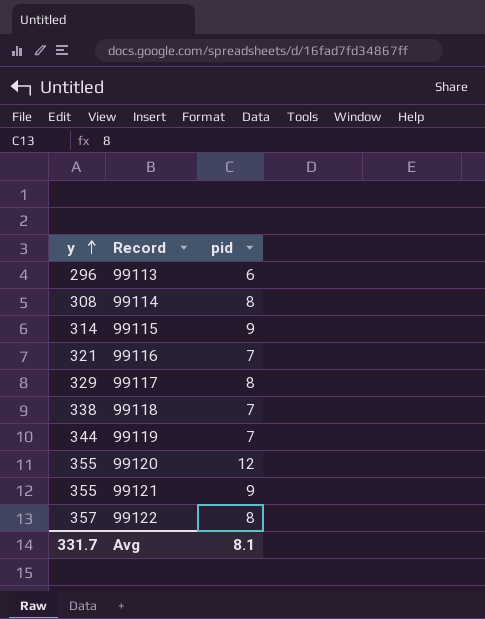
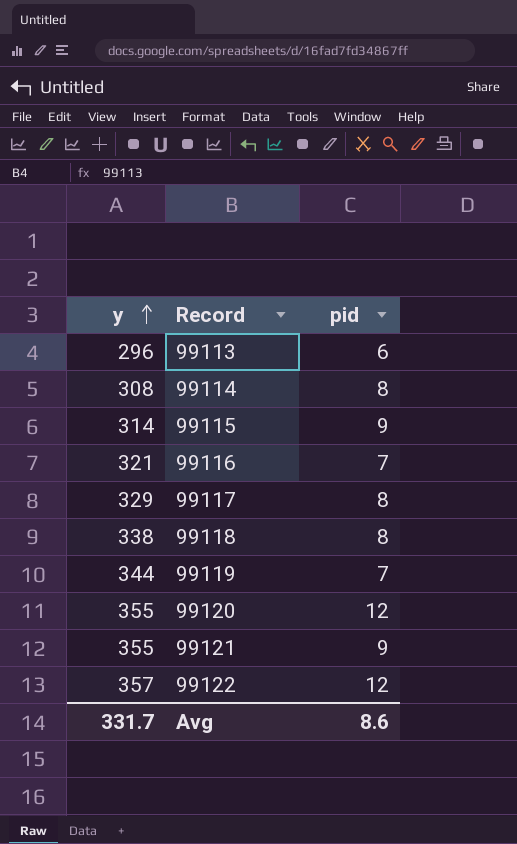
99118 | pid: 7 -> 8
99122 | pid: 8 -> 12
Avg | pid: 8.1 -> 8.6

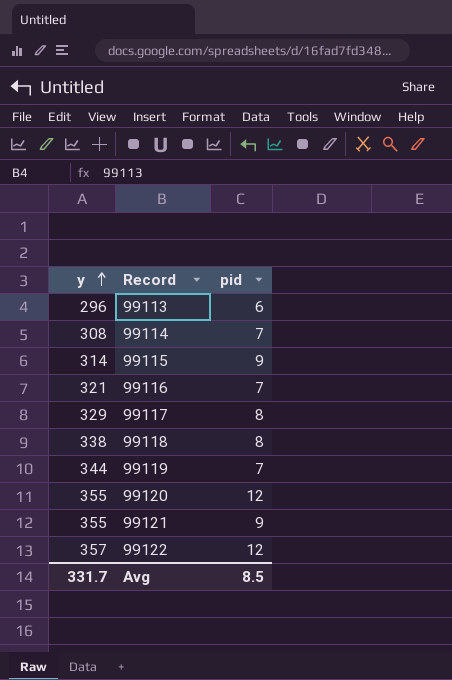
99114 | pid: 8 -> 7
Avg | pid: 8.6 -> 8.5

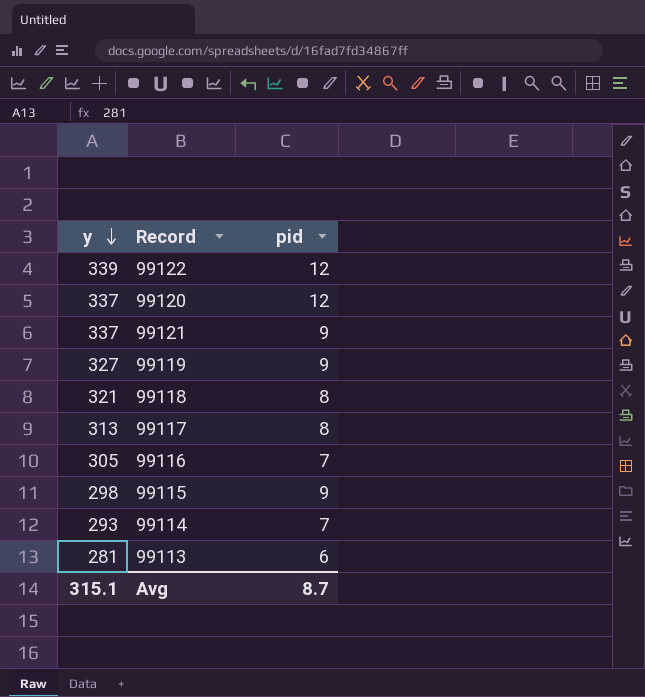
row order: y ascending -> y descending
99122 | y: 357 -> 339
99120 | y: 355 -> 337
99121 | y: 355 -> 337
99119 | y: 344 -> 327
99119 | pid: 7 -> 9
99118 | y: 338 -> 321
99117 | y: 329 -> 313
99116 | y: 321 -> 305
99115 | y: 314 -> 298
99114 | y: 308 -> 293
99113 | y: 296 -> 281
Avg | y: 331.7 -> 315.1
Avg | pid: 8.5 -> 8.7

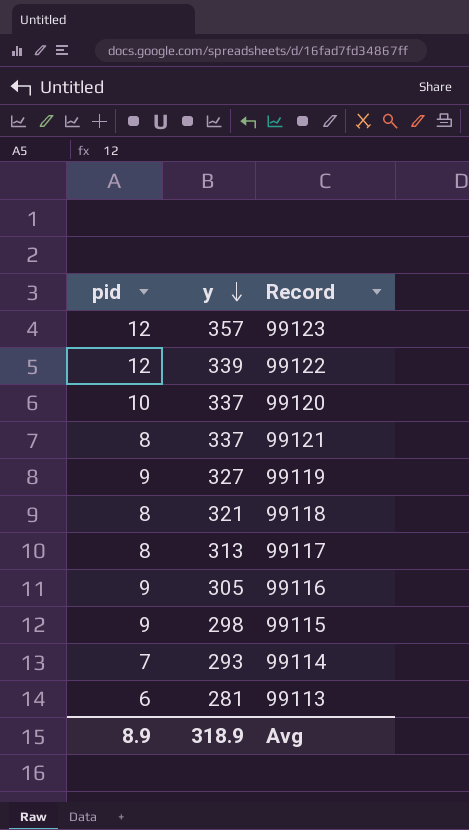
column pid | position: 3 -> 1
row 99123: none -> 12 | 357
99120 | pid: 12 -> 10
99121 | pid: 9 -> 8
99116 | pid: 7 -> 9
Avg | pid: 8.7 -> 8.9
Avg | y: 315.1 -> 318.9

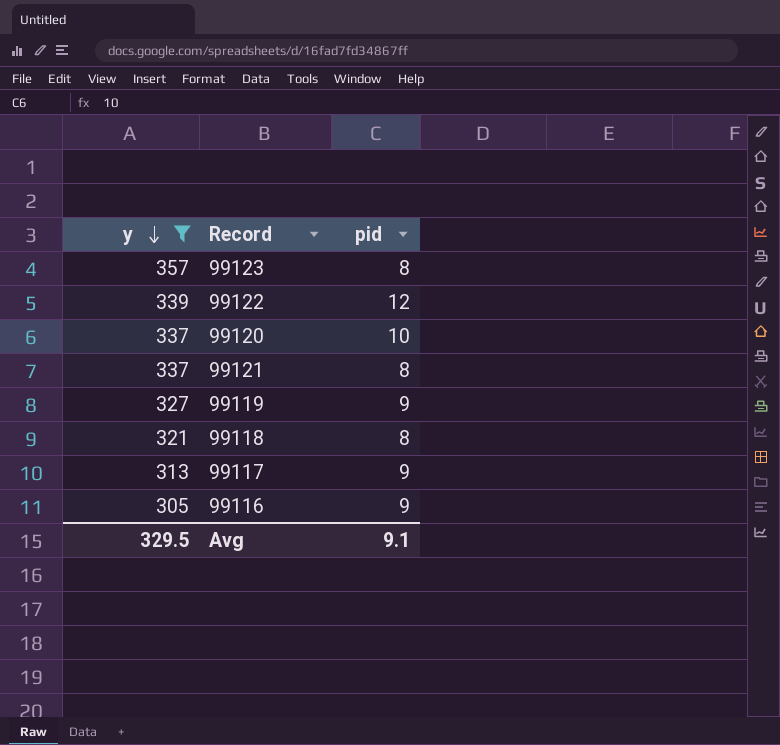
filter: none -> y >= 305
column pid | position: 1 -> 3
99123 | pid: 12 -> 8
99117 | pid: 8 -> 9
Avg | y: 318.9 -> 329.5
Avg | pid: 8.9 -> 9.1

